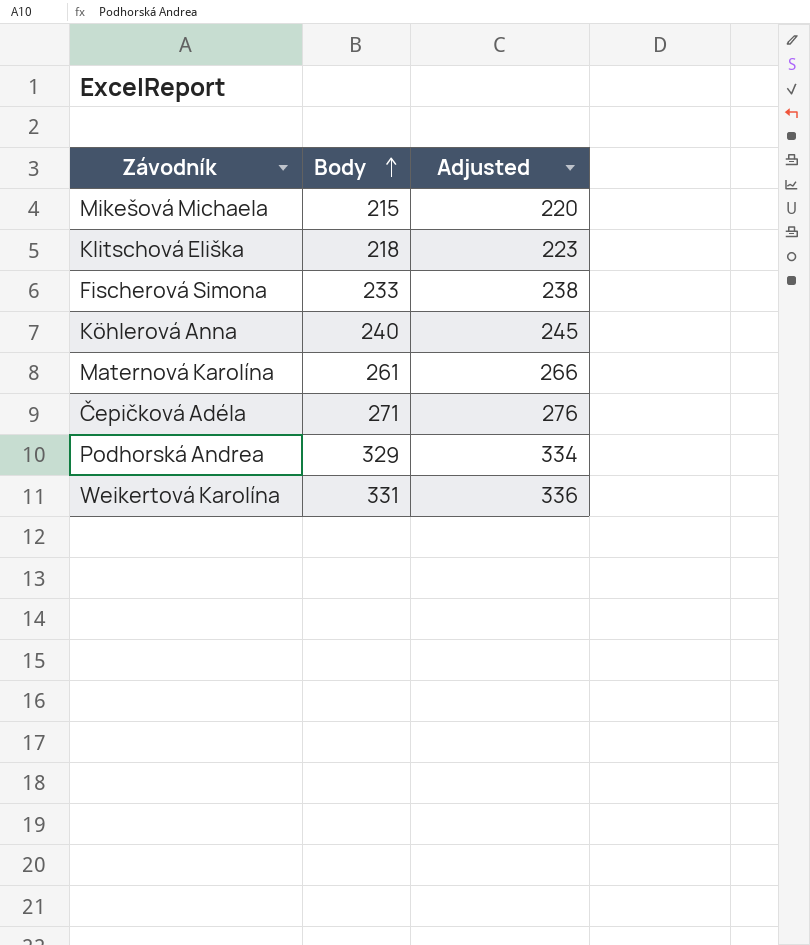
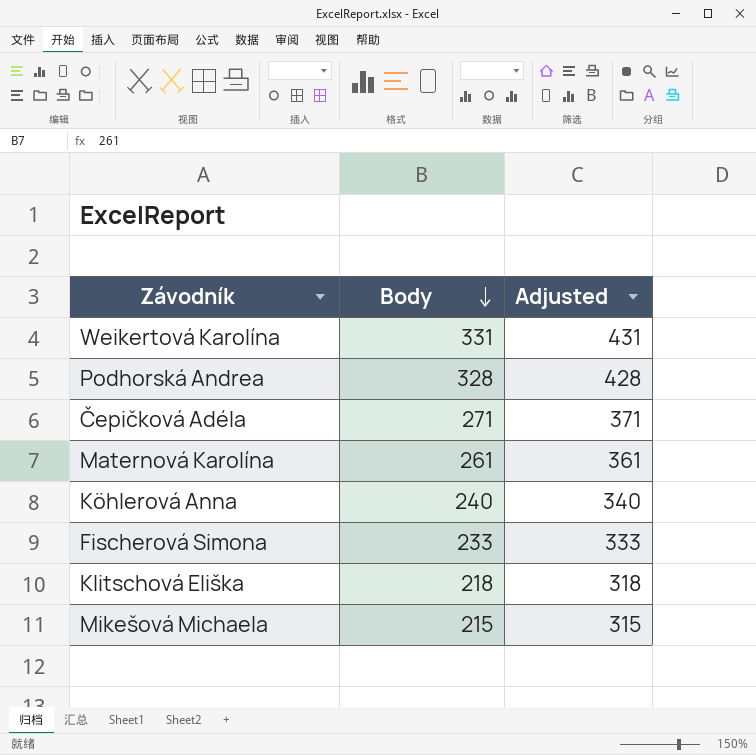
row order: Body ascending -> Body descending
column Adjusted | formula: [Body] + 5 -> [Body] + 100
Podhorská Andrea | Body: 329 -> 328

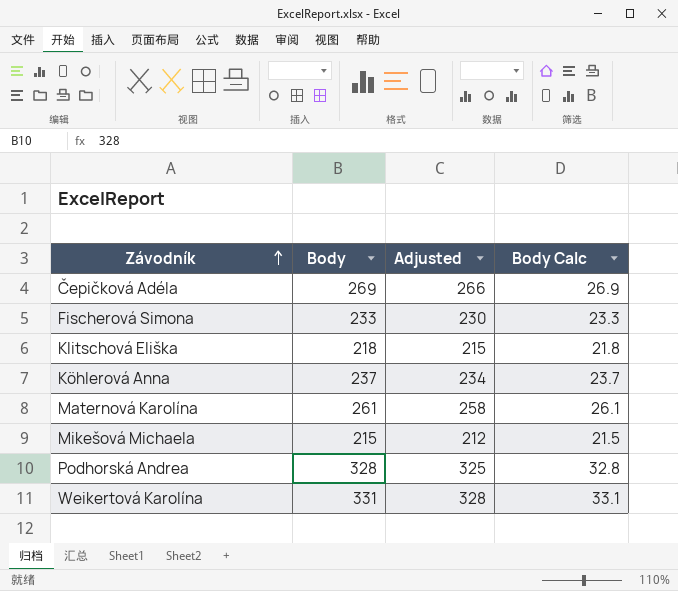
row order: Body descending -> Závodník ascending
column Adjusted | formula: [Body] + 100 -> [Body] - 3
column Body Calc | formula: none -> [Body] * 0.1
Čepičková Adéla | Body: 271 -> 269
Köhlerová Anna | Body: 240 -> 237

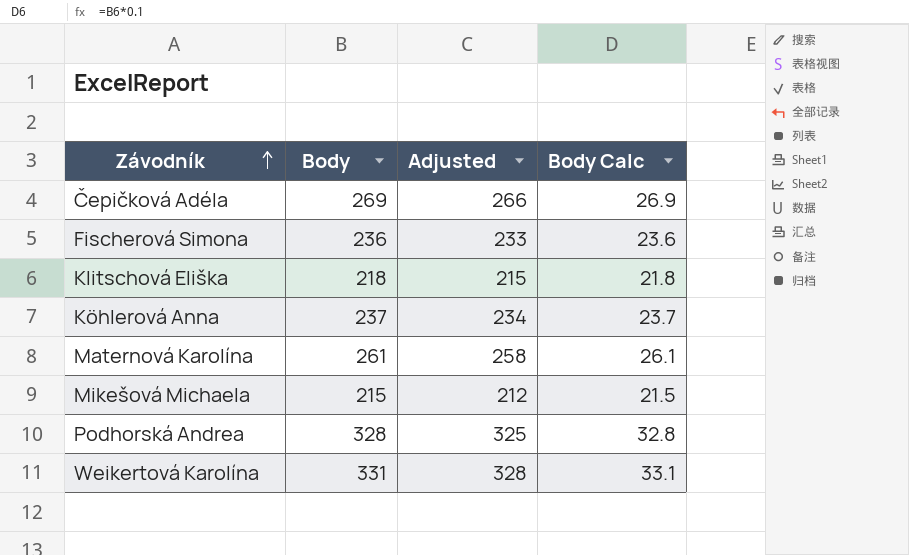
Fischerová Simona | Body: 233 -> 236
Fischerová Simona | Adjusted: 230 -> 233
Fischerová Simona | Body Calc: 23.3 -> 23.6

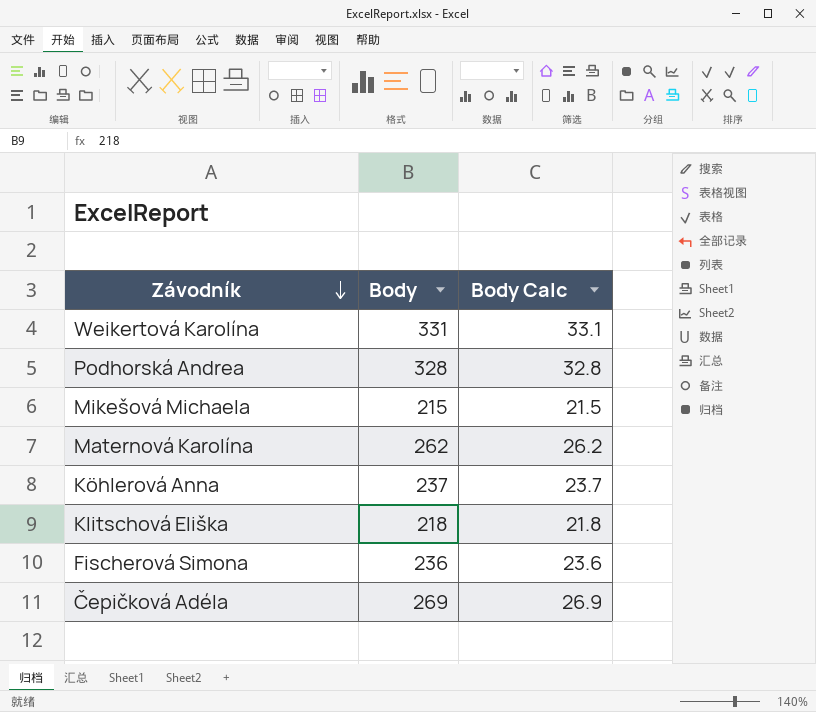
row order: Závodník ascending -> Závodník descending
column Adjusted | formula: [Body] - 3 -> none
Maternová Karolína | Body: 261 -> 262
Maternová Karolína | Body Calc: 26.1 -> 26.2

